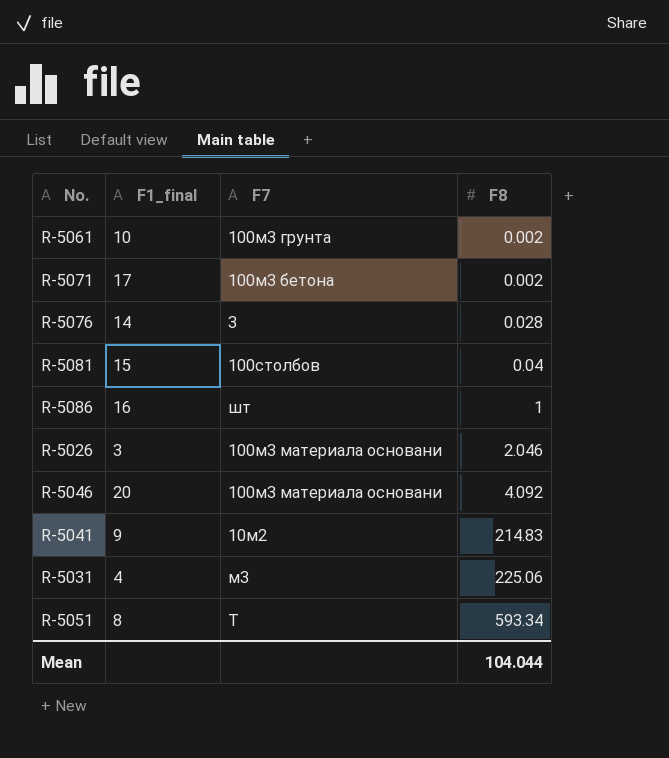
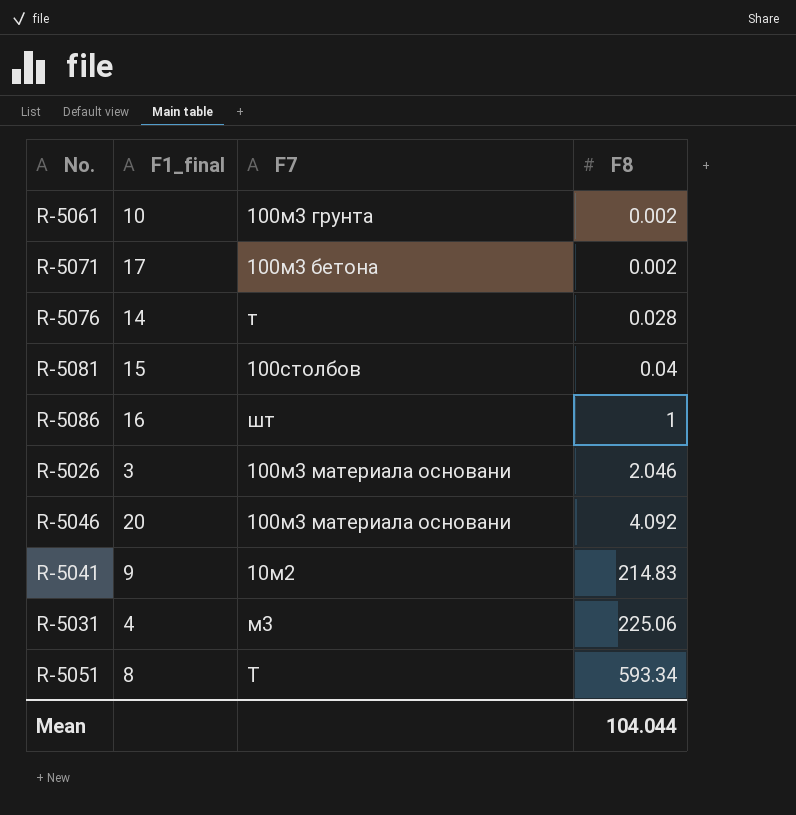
R-5076 | F7: 3 -> т

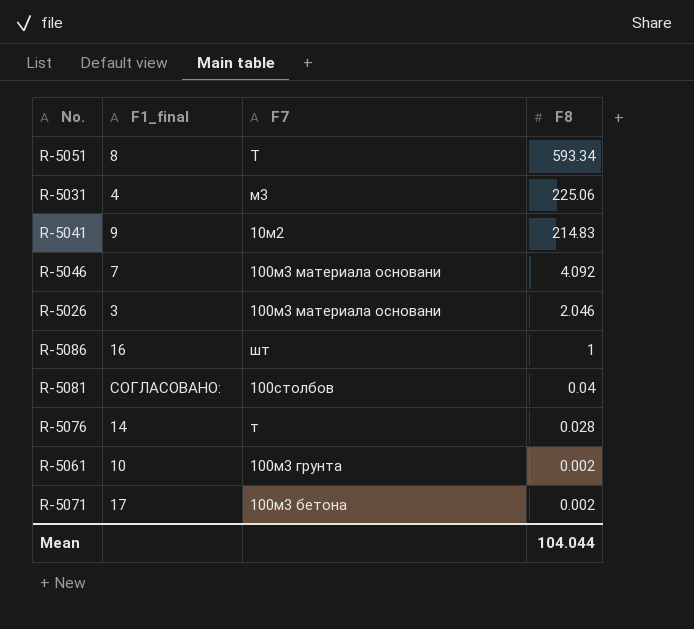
row order: F8 ascending -> F8 descending
R-5046 | F1_final: 20 -> 7
R-5081 | F1_final: 15 -> СОГЛАСОВАНО:

